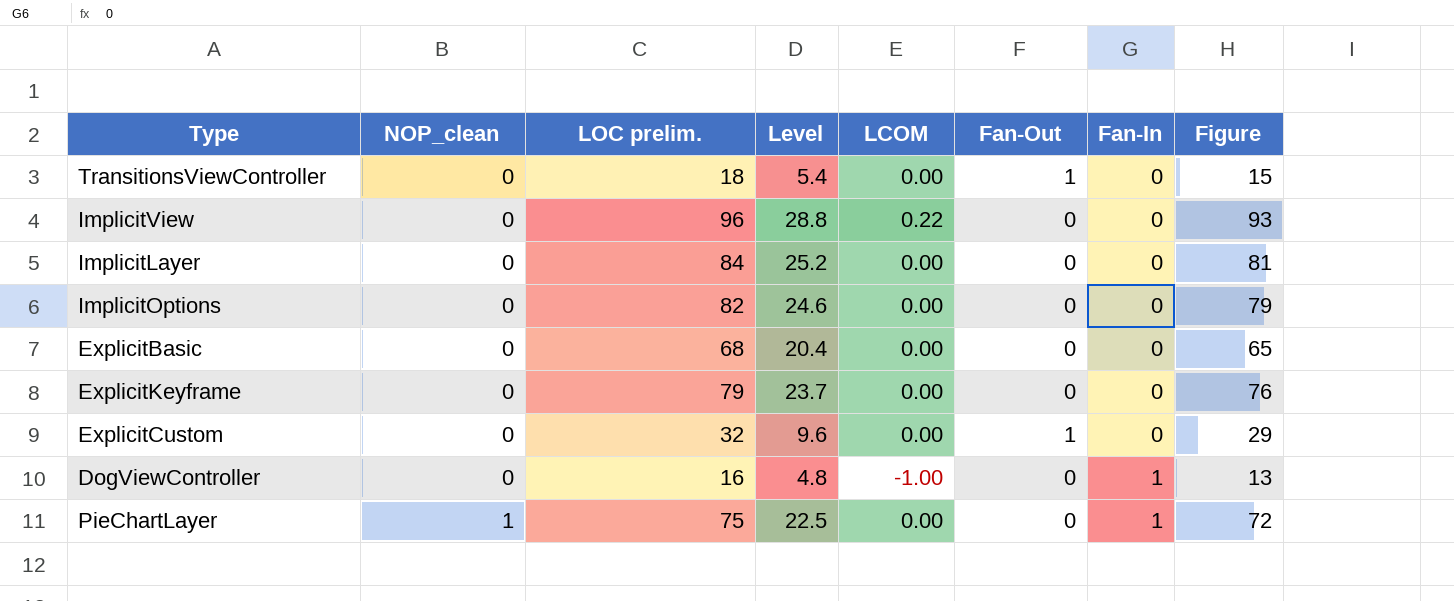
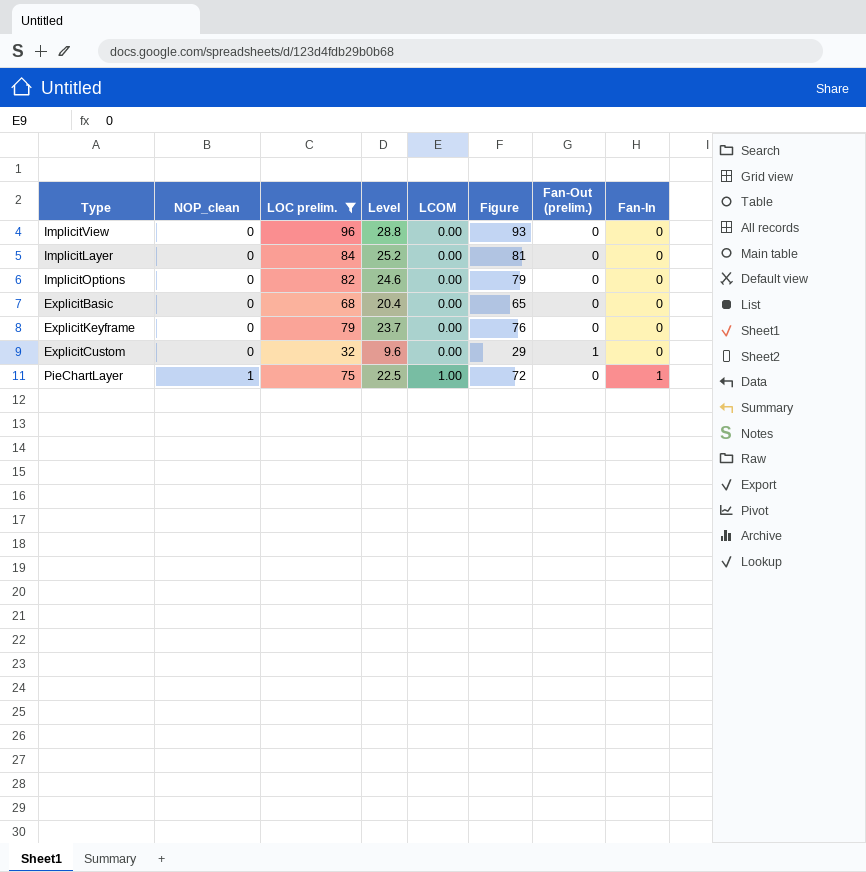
filter: none -> LOC prelim. >= 32
column Figure | position: 8 -> 6
column name: Fan-Out -> Fan-Out (prelim.)
ImplicitView | LCOM: 0.22 -> 0.00
PieChartLayer | LCOM: 0.00 -> 1.00

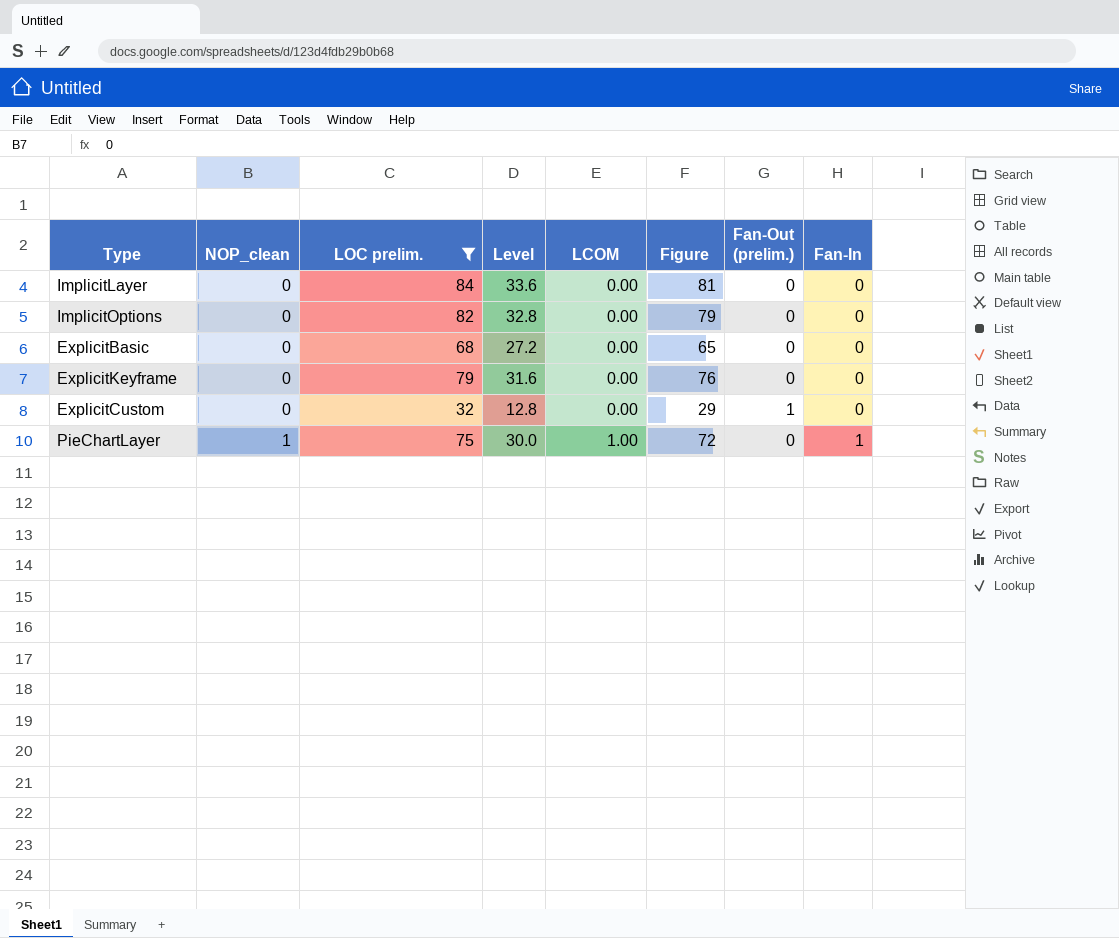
column Level | formula: [LOC prelim.] * 0.3 -> [LOC prelim.] * 0.4
row ImplicitView: 0 | 96 | 28.8 | 0.00 | 93 | 0 | 0 -> none

